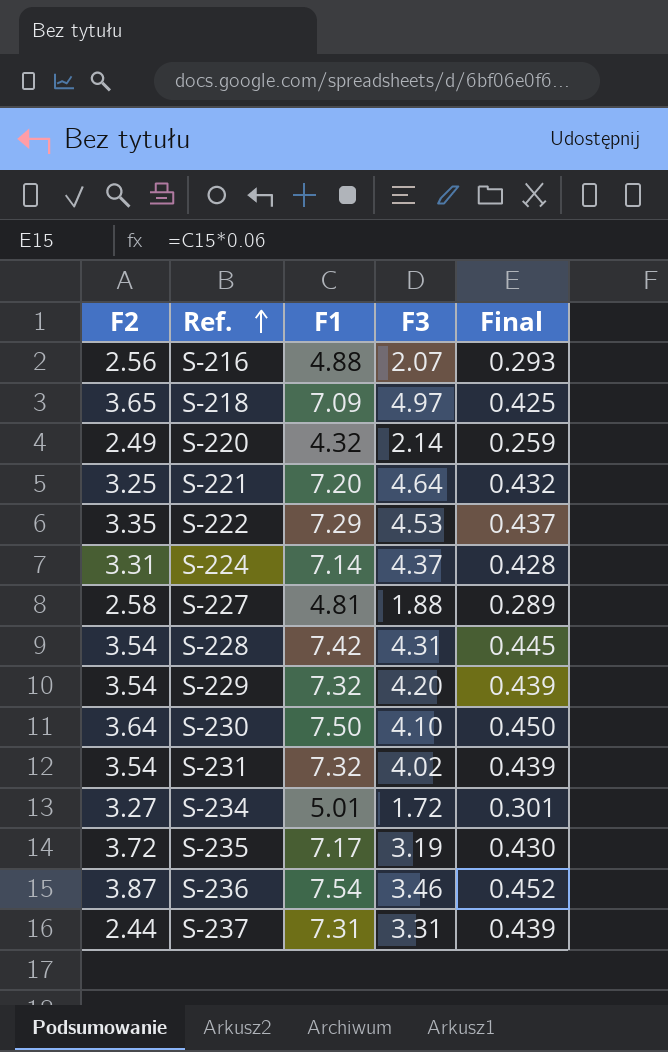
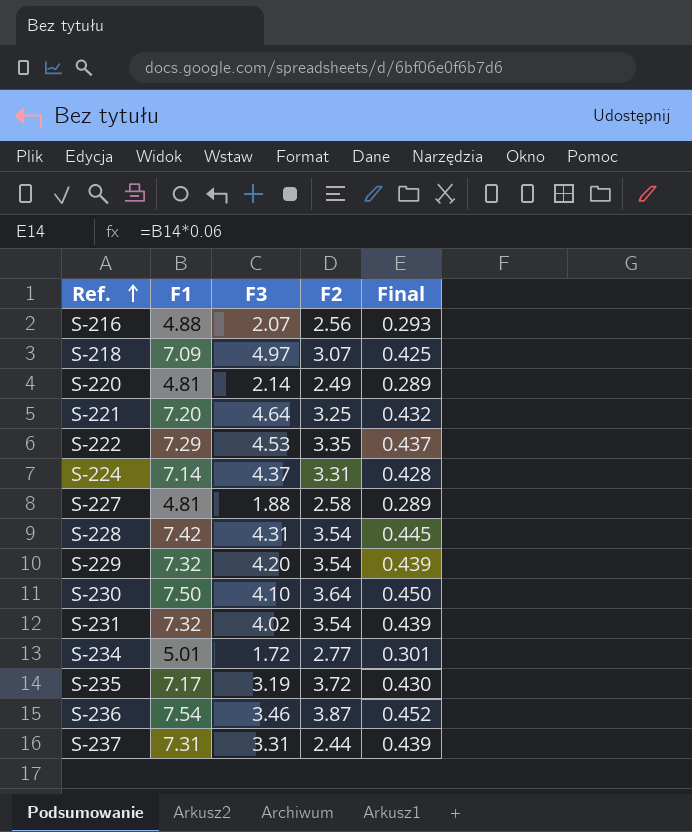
column F2 | position: 1 -> 4
S-218 | F2: 3.65 -> 3.07
S-220 | F1: 4.32 -> 4.81
S-220 | Final: 0.259 -> 0.289
S-234 | F2: 3.27 -> 2.77

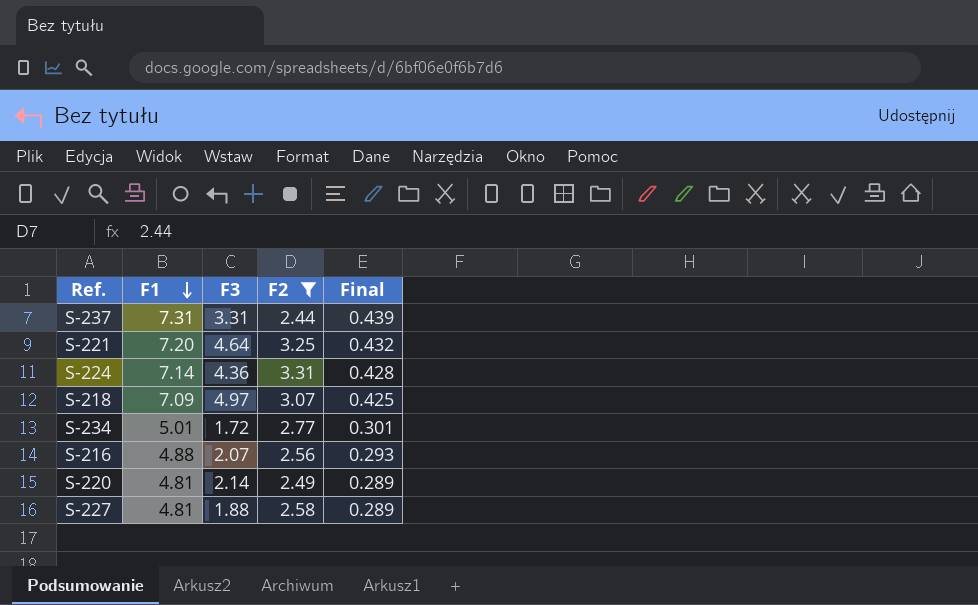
filter: none -> F2 <= 3.31
row order: Ref. ascending -> F1 descending
S-224 | F3: 4.37 -> 4.36

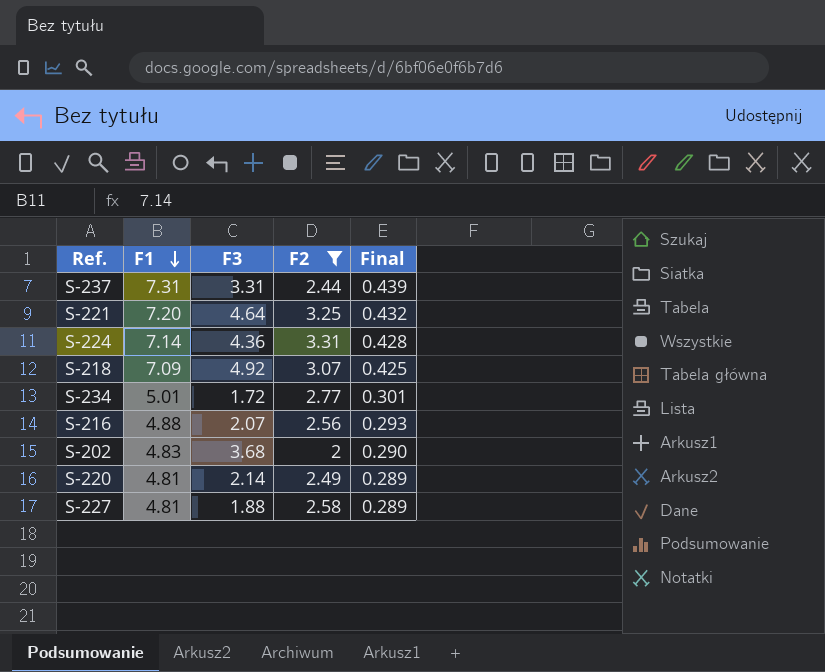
S-218 | F3: 4.97 -> 4.92
row S-202: none -> 4.83 | 3.68 | 2 | 0.290

